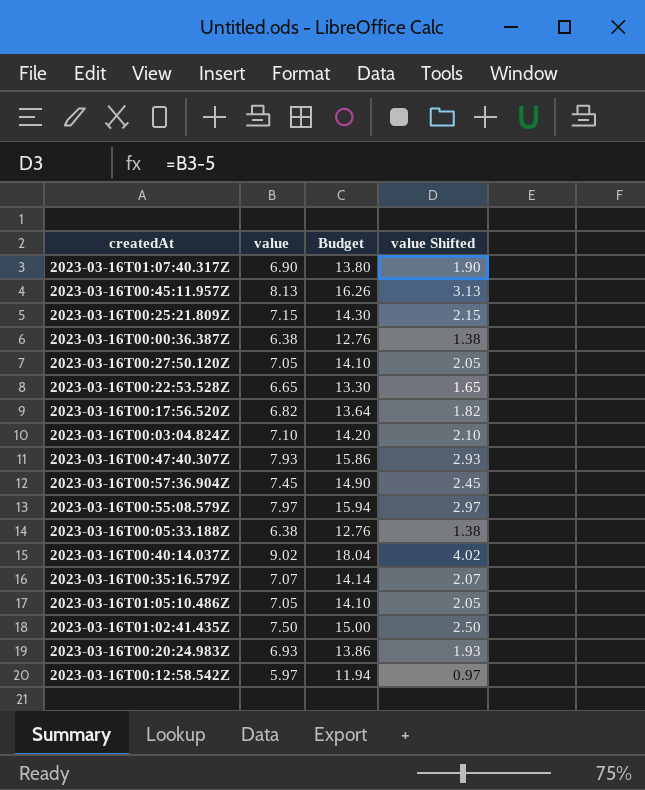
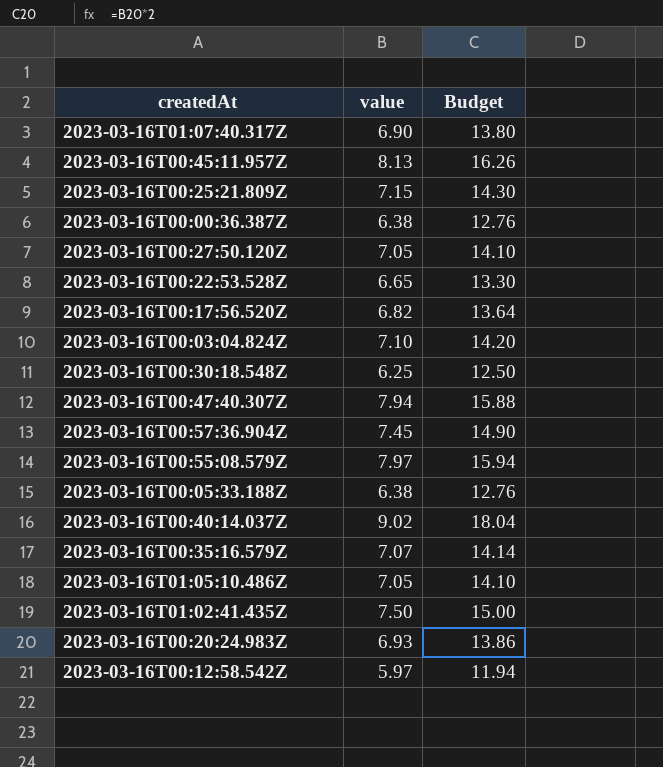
column value Shifted | formula: [value] - 5 -> none
row 2023-03-16T00:30:18.548Z: none -> 6.25 | 12.50
2023-03-16T00:47:40.307Z | value: 7.93 -> 7.94
2023-03-16T00:47:40.307Z | Budget: 15.86 -> 15.88

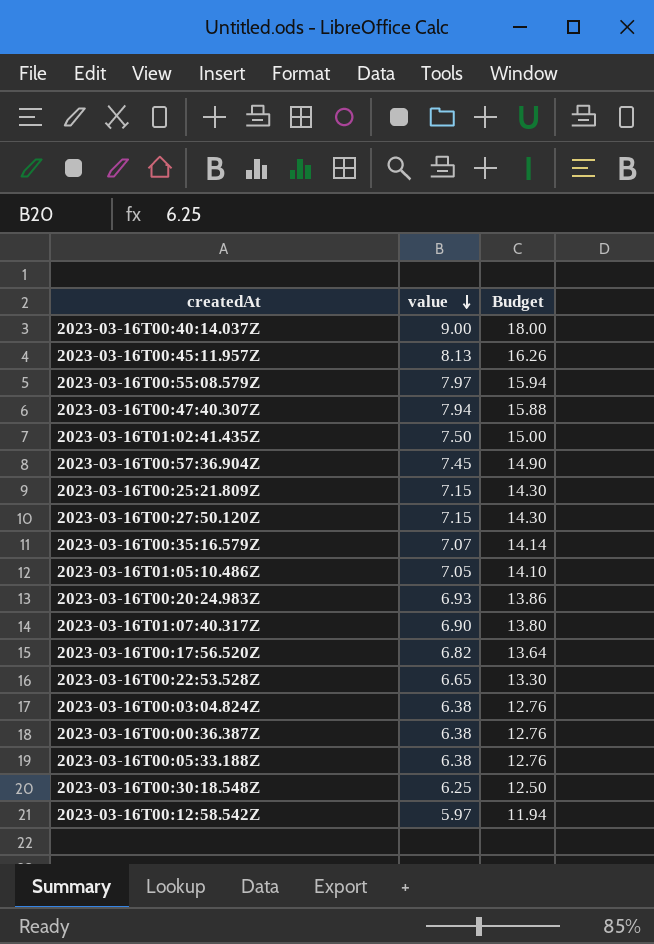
row order: none -> value descending
2023-03-16T00:40:14.037Z | value: 9.02 -> 9.00
2023-03-16T00:40:14.037Z | Budget: 18.04 -> 18.00
2023-03-16T00:27:50.120Z | value: 7.05 -> 7.15
2023-03-16T00:27:50.120Z | Budget: 14.10 -> 14.30
2023-03-16T00:03:04.824Z | value: 7.10 -> 6.38
2023-03-16T00:03:04.824Z | Budget: 14.20 -> 12.76

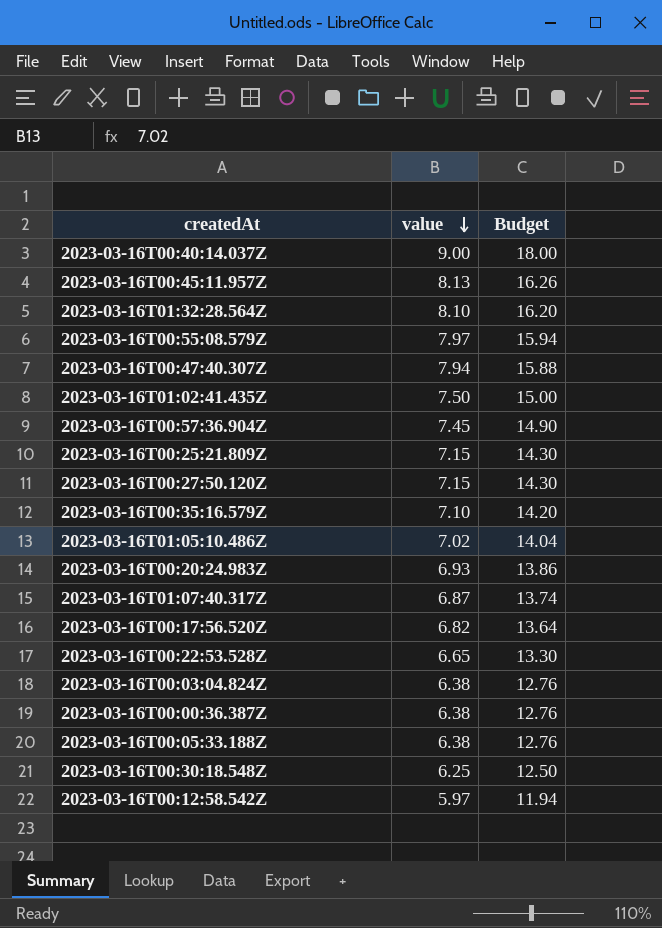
row 2023-03-16T01:32:28.564Z: none -> 8.10 | 16.20
2023-03-16T00:35:16.579Z | value: 7.07 -> 7.10
2023-03-16T00:35:16.579Z | Budget: 14.14 -> 14.20
2023-03-16T01:05:10.486Z | value: 7.05 -> 7.02
2023-03-16T01:05:10.486Z | Budget: 14.10 -> 14.04
2023-03-16T01:07:40.317Z | value: 6.90 -> 6.87
2023-03-16T01:07:40.317Z | Budget: 13.80 -> 13.74

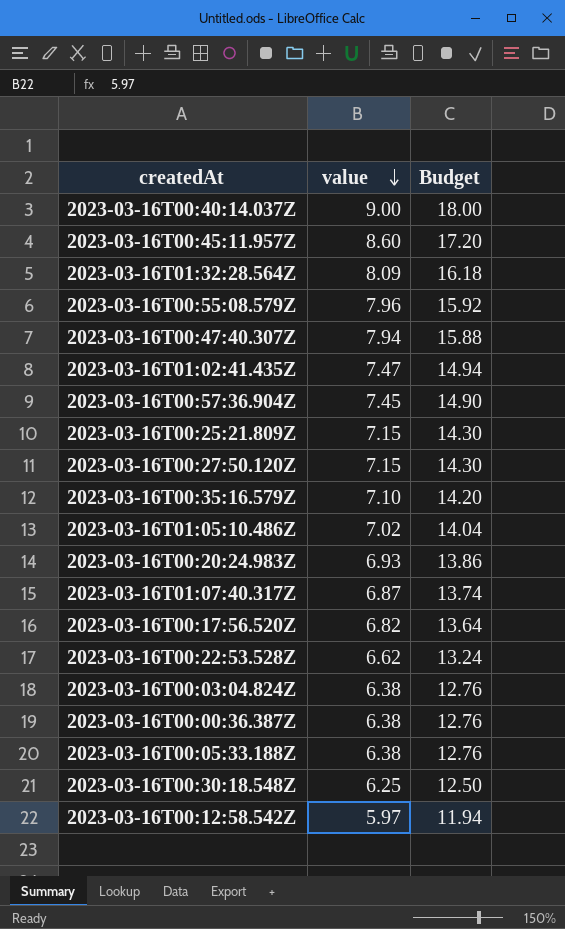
2023-03-16T00:45:11.957Z | value: 8.13 -> 8.60
2023-03-16T00:45:11.957Z | Budget: 16.26 -> 17.20
2023-03-16T01:32:28.564Z | value: 8.10 -> 8.09
2023-03-16T01:32:28.564Z | Budget: 16.20 -> 16.18
2023-03-16T00:55:08.579Z | value: 7.97 -> 7.96
2023-03-16T00:55:08.579Z | Budget: 15.94 -> 15.92
2023-03-16T01:02:41.435Z | value: 7.50 -> 7.47
2023-03-16T01:02:41.435Z | Budget: 15.00 -> 14.94
2023-03-16T00:22:53.528Z | value: 6.65 -> 6.62
2023-03-16T00:22:53.528Z | Budget: 13.30 -> 13.24

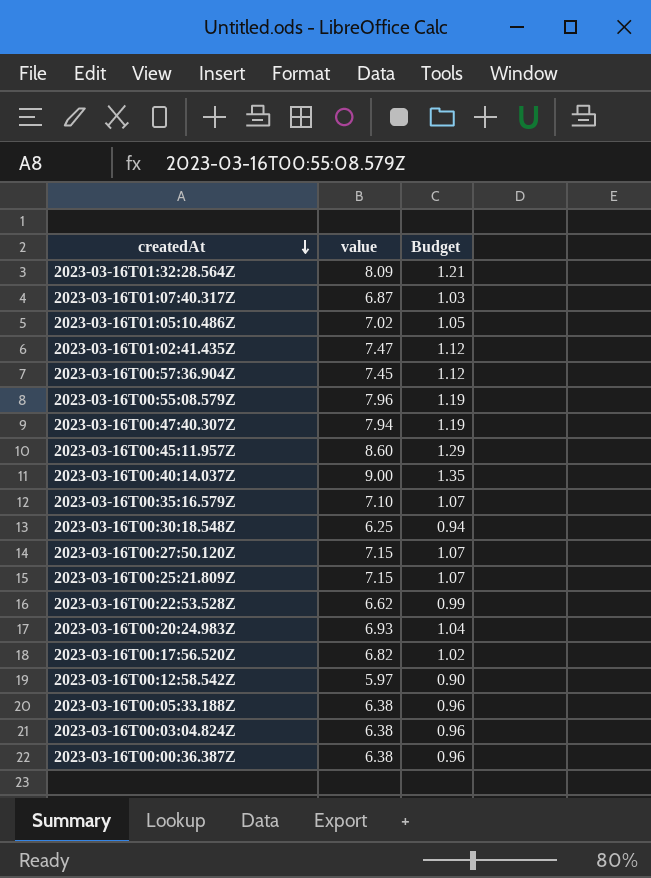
row order: value descending -> createdAt descending
column Budget | formula: [value] * 2 -> [value] * 0.15

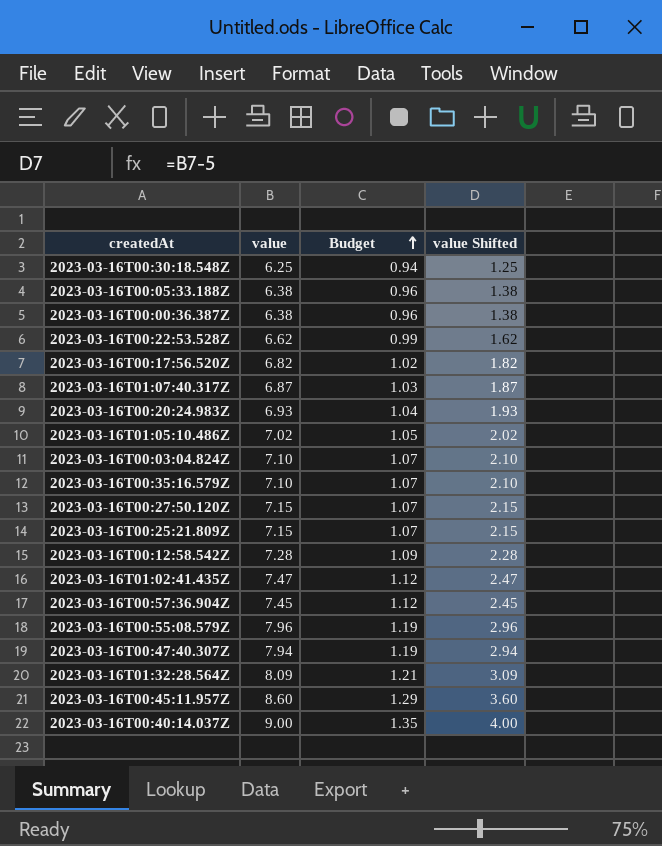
row order: createdAt descending -> Budget ascending
column value Shifted | formula: none -> [value] - 5
2023-03-16T00:03:04.824Z | value: 6.38 -> 7.10
2023-03-16T00:03:04.824Z | Budget: 0.96 -> 1.07
2023-03-16T00:12:58.542Z | value: 5.97 -> 7.28
2023-03-16T00:12:58.542Z | Budget: 0.90 -> 1.09

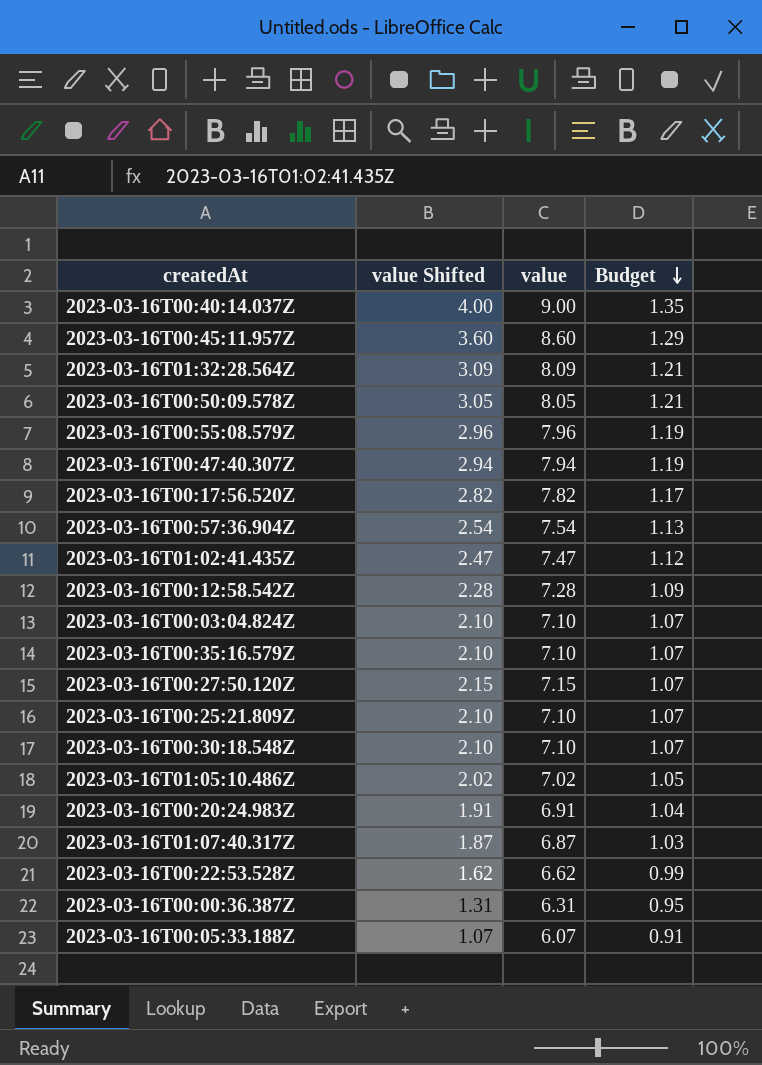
row order: Budget ascending -> Budget descending
column value Shifted | position: 4 -> 2
row 2023-03-16T00:50:09.578Z: none -> 3.05 | 8.05 | 1.21
2023-03-16T00:17:56.520Z | value Shifted: 1.82 -> 2.82
2023-03-16T00:17:56.520Z | value: 6.82 -> 7.82
2023-03-16T00:17:56.520Z | Budget: 1.02 -> 1.17
2023-03-16T00:57:36.904Z | value Shifted: 2.45 -> 2.54
2023-03-16T00:57:36.904Z | value: 7.45 -> 7.54
2023-03-16T00:57:36.904Z | Budget: 1.12 -> 1.13
2023-03-16T00:25:21.809Z | value Shifted: 2.15 -> 2.10
2023-03-16T00:25:21.809Z | value: 7.15 -> 7.10
2023-03-16T00:30:18.548Z | value Shifted: 1.25 -> 2.10
2023-03-16T00:30:18.548Z | value: 6.25 -> 7.10
2023-03-16T00:30:18.548Z | Budget: 0.94 -> 1.07
2023-03-16T00:20:24.983Z | value Shifted: 1.93 -> 1.91
2023-03-16T00:20:24.983Z | value: 6.93 -> 6.91
2023-03-16T00:00:36.387Z | value Shifted: 1.38 -> 1.31
2023-03-16T00:00:36.387Z | value: 6.38 -> 6.31
2023-03-16T00:00:36.387Z | Budget: 0.96 -> 0.95
2023-03-16T00:05:33.188Z | value Shifted: 1.38 -> 1.07
2023-03-16T00:05:33.188Z | value: 6.38 -> 6.07
2023-03-16T00:05:33.188Z | Budget: 0.96 -> 0.91

